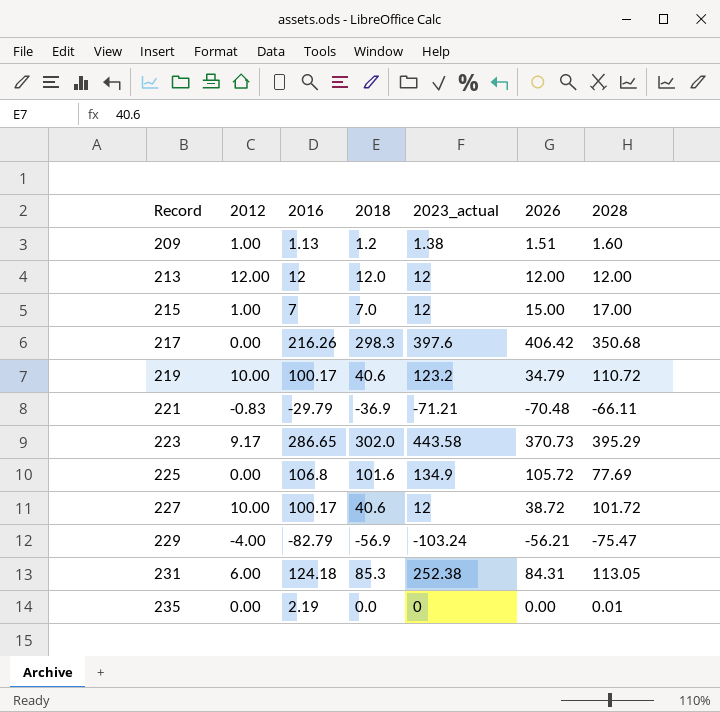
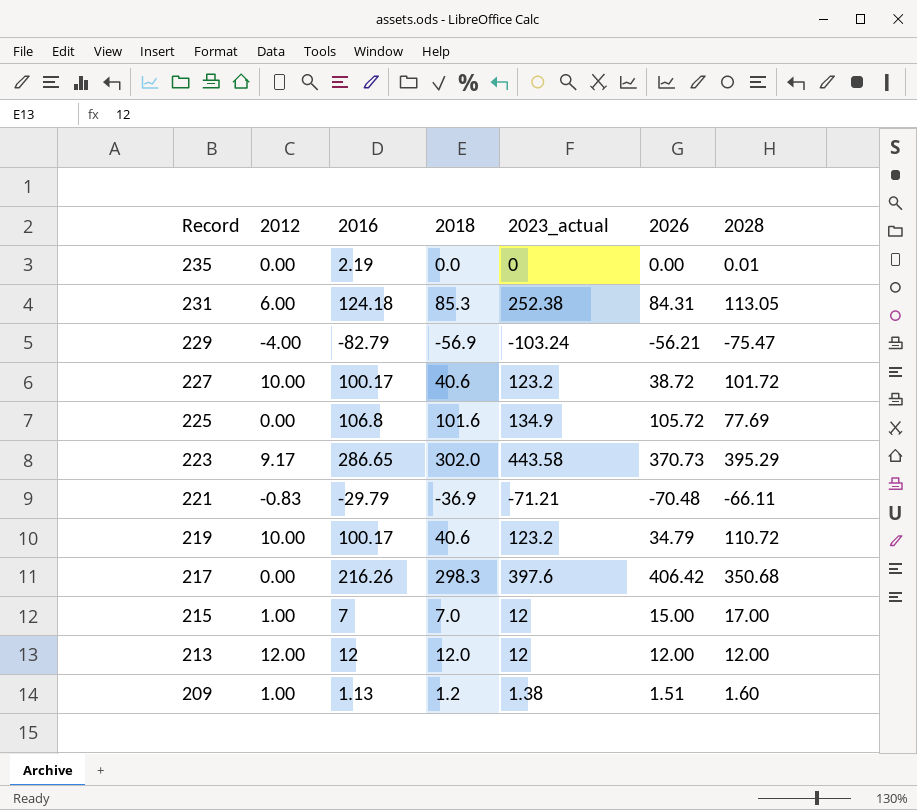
row order: Record ascending -> Record descending
227 | 2023_actual: 12 -> 123.2

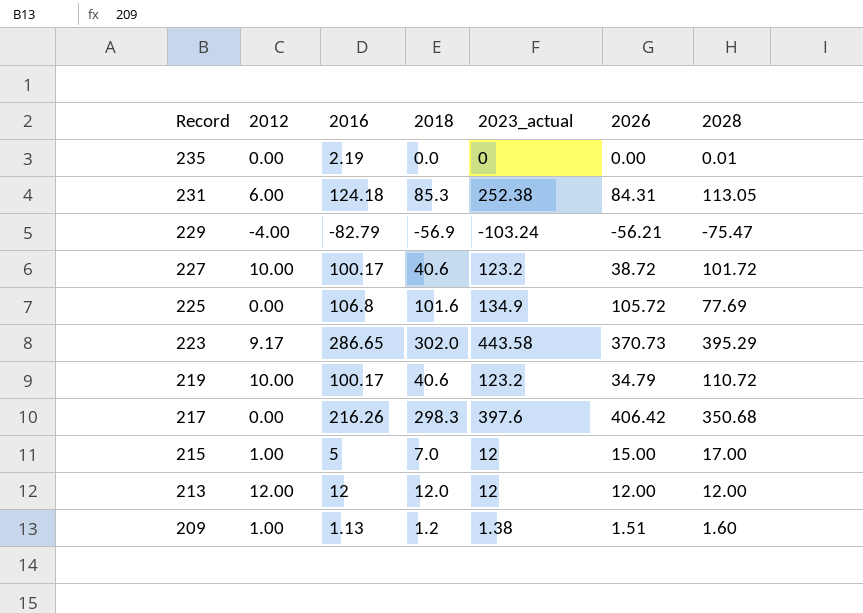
row 221: -0.83 | -29.79 | -36.9 | -71.21 | -70.48 | -66.11 -> none
215 | 2016: 7 -> 5

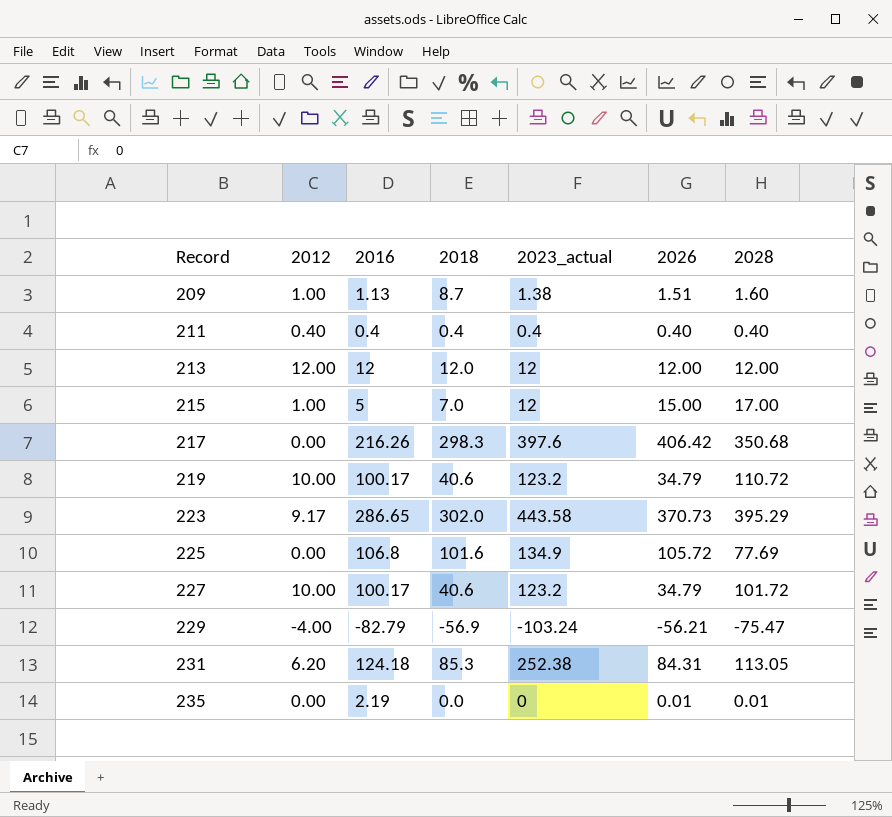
row order: Record descending -> Record ascending
209 | 2018: 1.2 -> 8.7
row 211: none -> 0.40 | 0.4 | 0.4 | 0.4 | 0.40 | 0.40
227 | 2026: 38.72 -> 34.79
231 | 2012: 6.00 -> 6.20
235 | 2026: 0.00 -> 0.01

